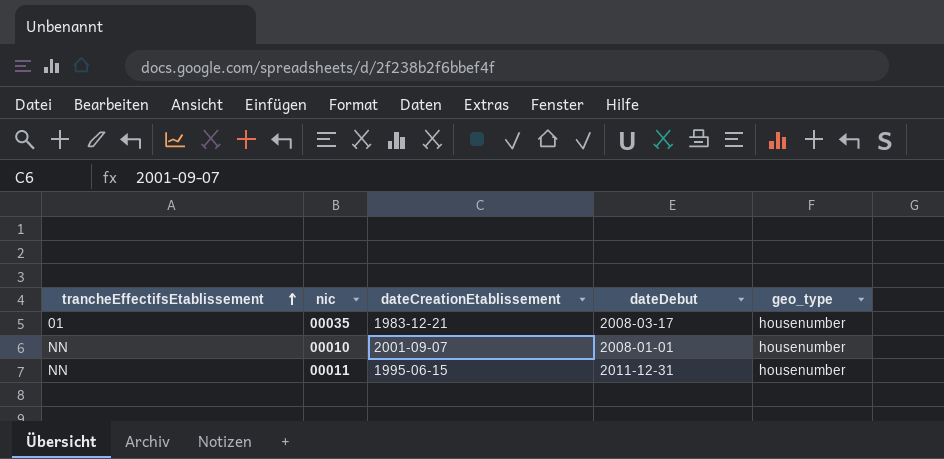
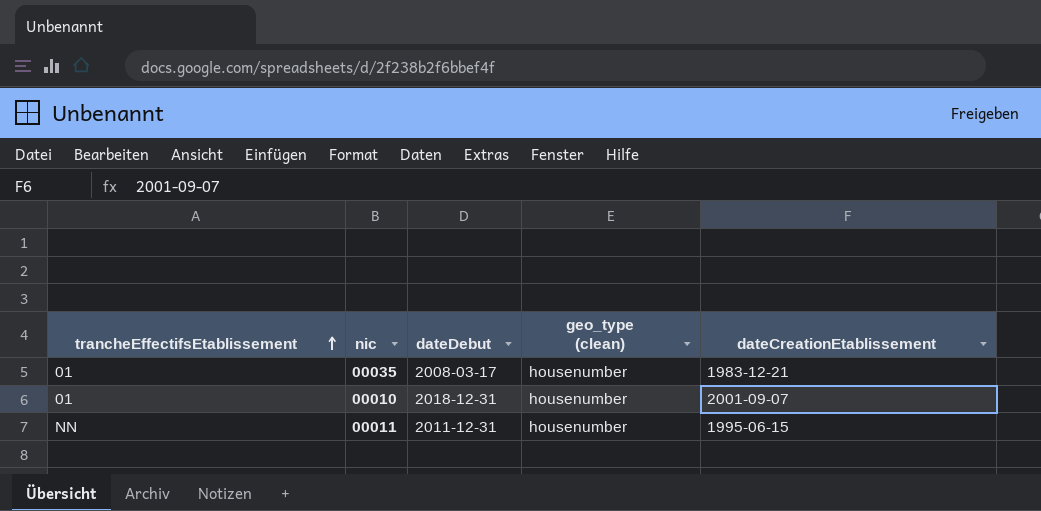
column name: geo_type -> geo_type (clean)
column dateCreationEtablissement | position: 3 -> 5
00010 | trancheEffectifsEtablissement: NN -> 01
00010 | dateDebut: 2008-01-01 -> 2018-12-31

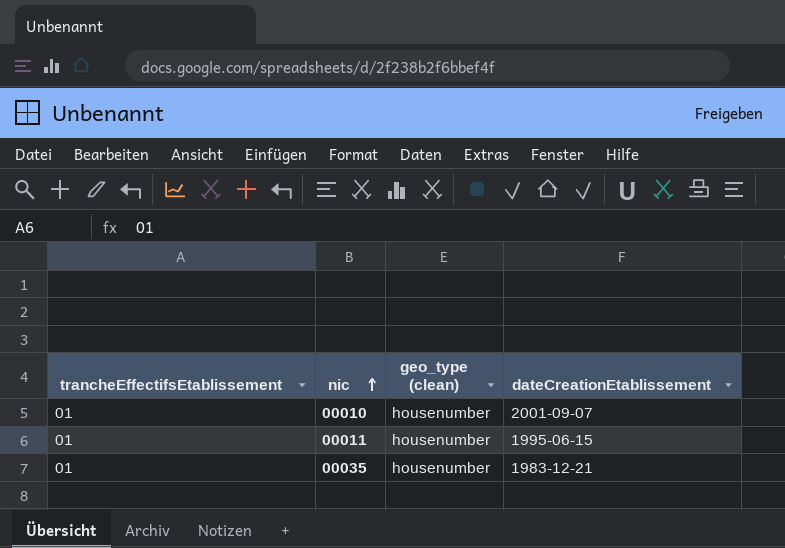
row order: trancheEffectifsEtablissement ascending -> nic ascending
column dateDebut | position: 3 -> none
00011 | trancheEffectifsEtablissement: NN -> 01

